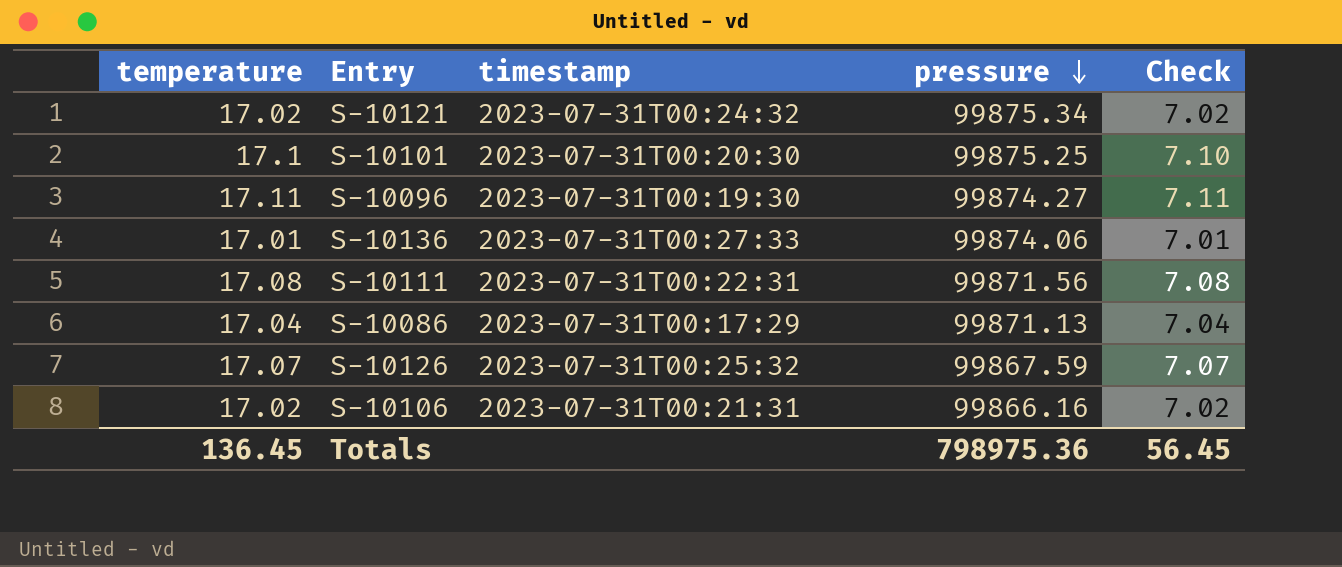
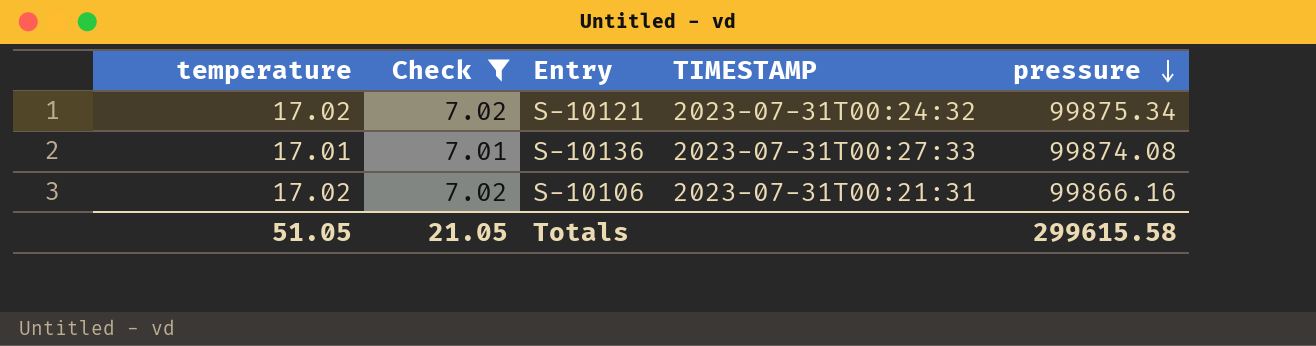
filter: none -> Check <= 7.02
column Check | position: 5 -> 2
column name: timestamp -> TIMESTAMP
S-10136 | pressure: 99874.06 -> 99874.08
Totals | temperature: 136.45 -> 51.05
Totals | Check: 56.45 -> 21.05
Totals | pressure: 798975.36 -> 299615.58

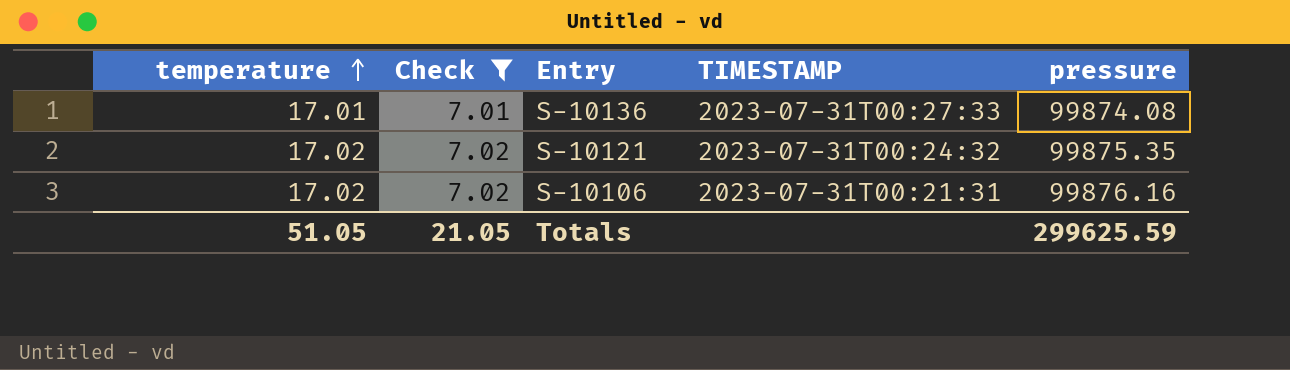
row order: pressure descending -> temperature ascending
S-10121 | pressure: 99875.34 -> 99875.35
S-10106 | pressure: 99866.16 -> 99876.16
Totals | pressure: 299615.58 -> 299625.59

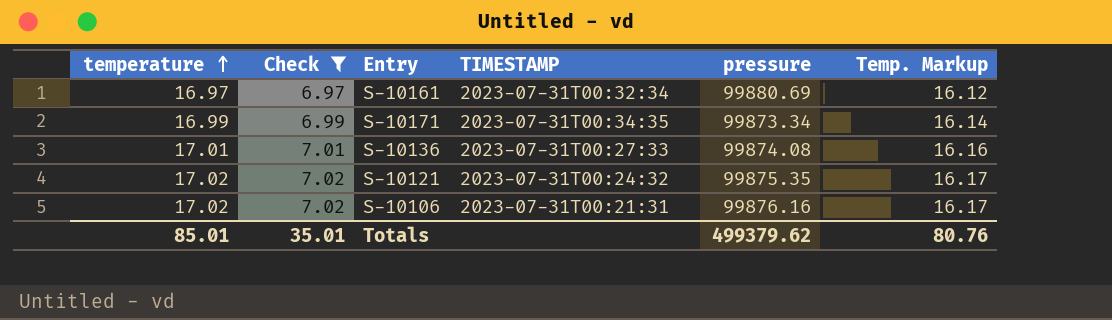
column Temp. Markup | formula: none -> [temperature] * 0.95
row S-10161: none -> 16.97 | 6.97 | 2023-07-31T00:32:34 | 99880.69 | 16.12
row S-10171: none -> 16.99 | 6.99 | 2023-07-31T00:34:35 | 99873.34 | 16.14
Totals | temperature: 51.05 -> 85.01
Totals | Check: 21.05 -> 35.01
Totals | pressure: 299625.59 -> 499379.62

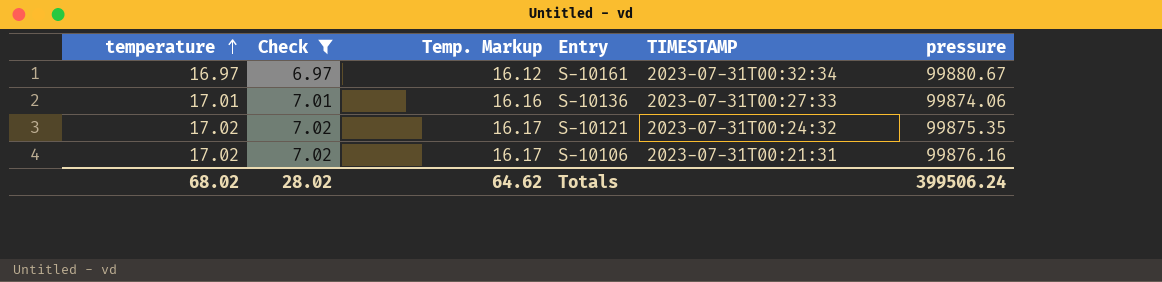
column Temp. Markup | position: 6 -> 3
row S-10171: 16.99 | 6.99 | 2023-07-31T00:34:35 | 99873.34 | 16.14 -> none
S-10161 | pressure: 99880.69 -> 99880.67
S-10136 | pressure: 99874.08 -> 99874.06
Totals | temperature: 85.01 -> 68.02
Totals | Check: 35.01 -> 28.02
Totals | Temp. Markup: 80.76 -> 64.62
Totals | pressure: 499379.62 -> 399506.24

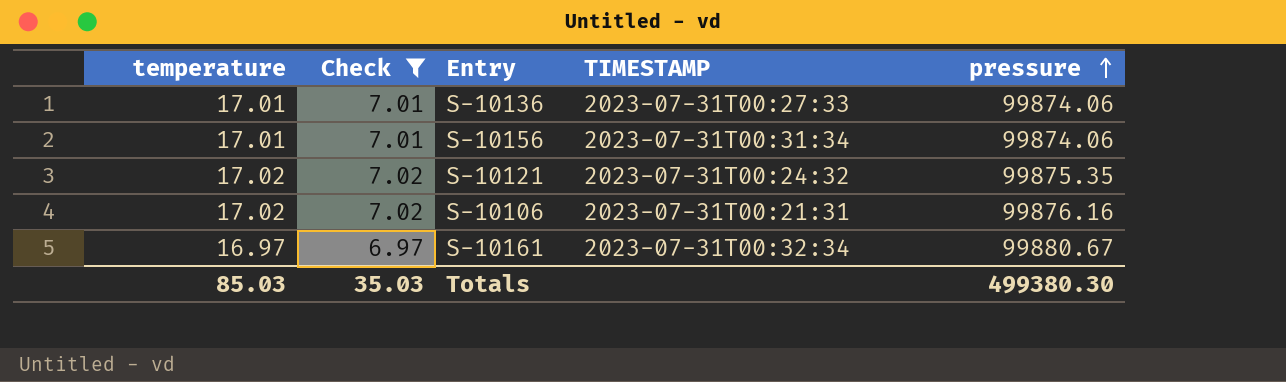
row order: temperature ascending -> pressure ascending
column Temp. Markup | formula: [temperature] * 0.95 -> none
row S-10156: none -> 17.01 | 7.01 | 2023-07-31T00:31:34 | 99874.06
Totals | temperature: 68.02 -> 85.03
Totals | Check: 28.02 -> 35.03
Totals | pressure: 399506.24 -> 499380.30

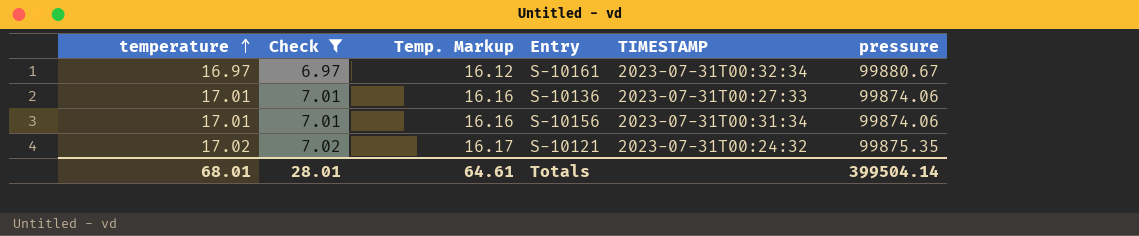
row order: pressure ascending -> temperature ascending
column Temp. Markup | formula: none -> [temperature] * 0.95
row S-10106: 17.02 | 7.02 | 2023-07-31T00:21:31 | 99876.16 -> none
Totals | temperature: 85.03 -> 68.01
Totals | Check: 35.03 -> 28.01
Totals | pressure: 499380.30 -> 399504.14

